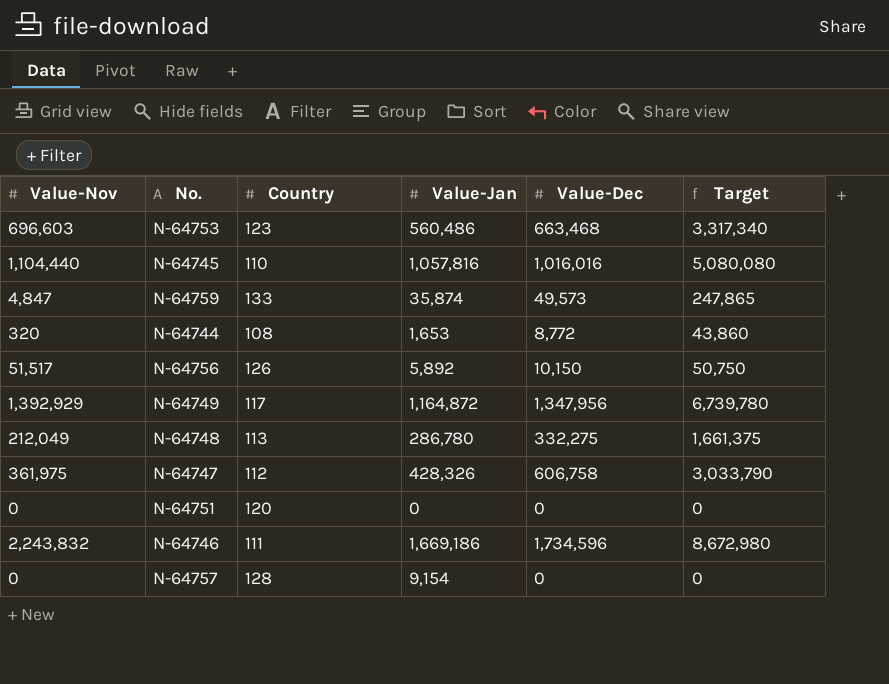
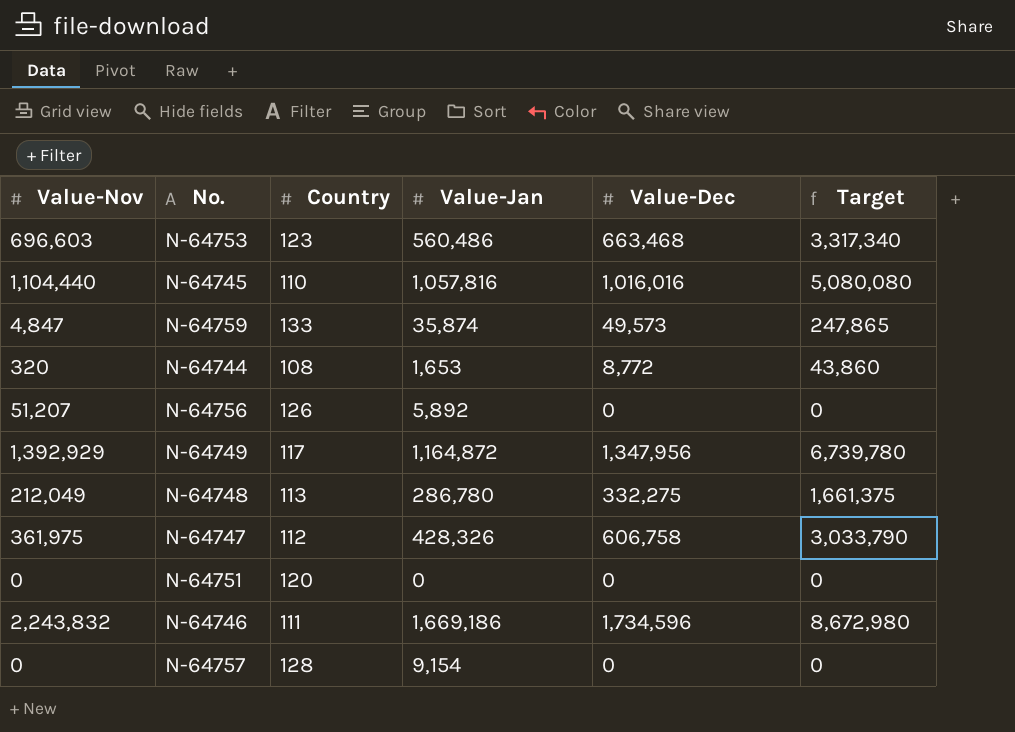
N-64756 | Value-Nov: 51,517 -> 51,207
N-64756 | Value-Dec: 10,150 -> 0
N-64756 | Target: 50,750 -> 0

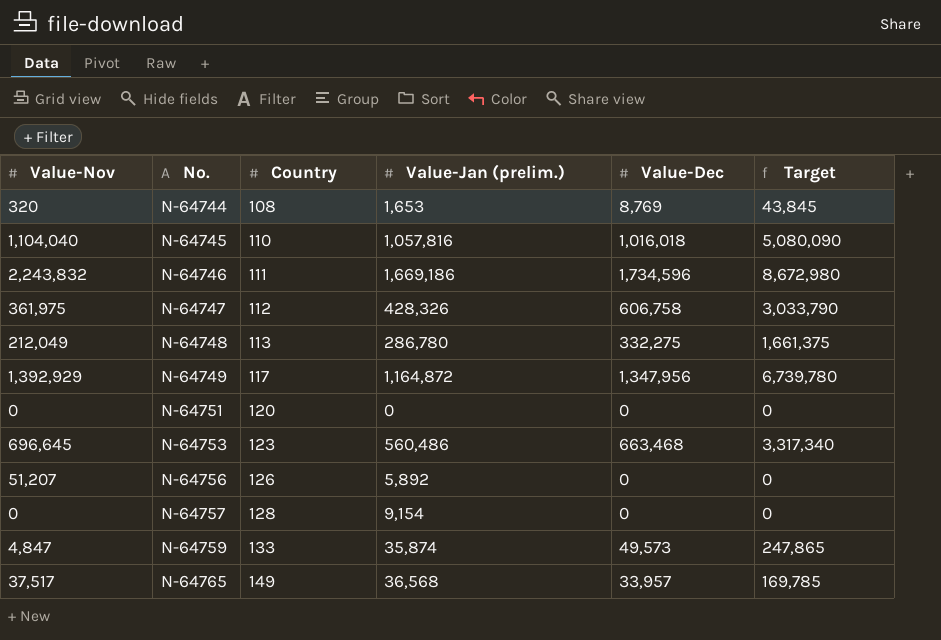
row order: none -> No. ascending
column name: Value-Jan -> Value-Jan (prelim.)
N-64744 | Value-Dec: 8,772 -> 8,769
N-64744 | Target: 43,860 -> 43,845
N-64745 | Value-Nov: 1,104,440 -> 1,104,040
N-64745 | Value-Dec: 1,016,016 -> 1,016,018
N-64745 | Target: 5,080,080 -> 5,080,090
N-64753 | Value-Nov: 696,603 -> 696,645
row N-64765: none -> 37,517 | 149 | 36,568 | 33,957 | 169,785

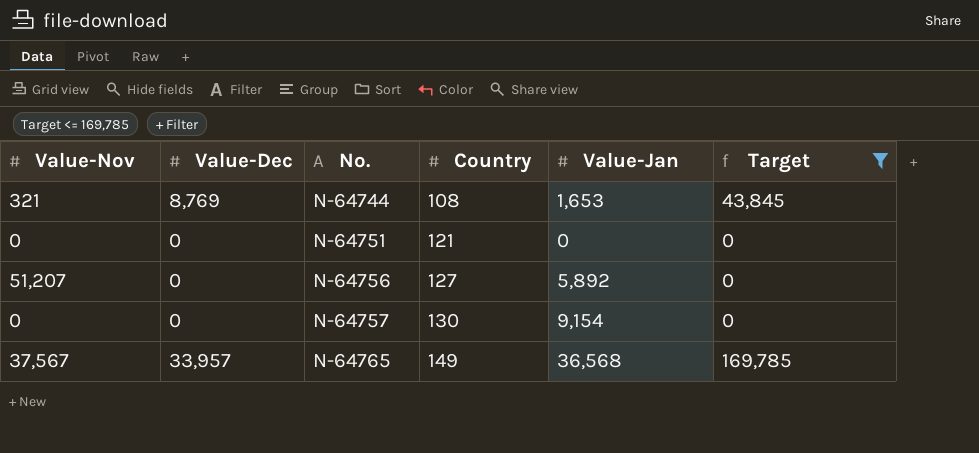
filter: none -> Target <= 169,785
column Value-Dec | position: 5 -> 2
column name: Value-Jan (prelim.) -> Value-Jan
N-64744 | Value-Nov: 320 -> 321
N-64751 | Country: 120 -> 121
N-64756 | Country: 126 -> 127
N-64757 | Country: 128 -> 130
N-64765 | Value-Nov: 37,517 -> 37,567

